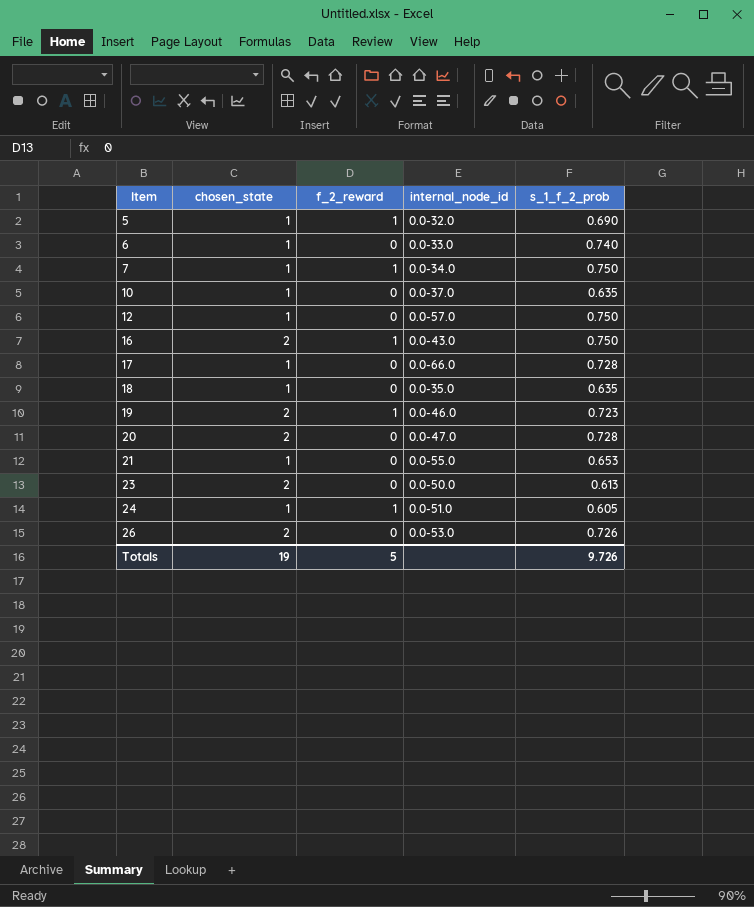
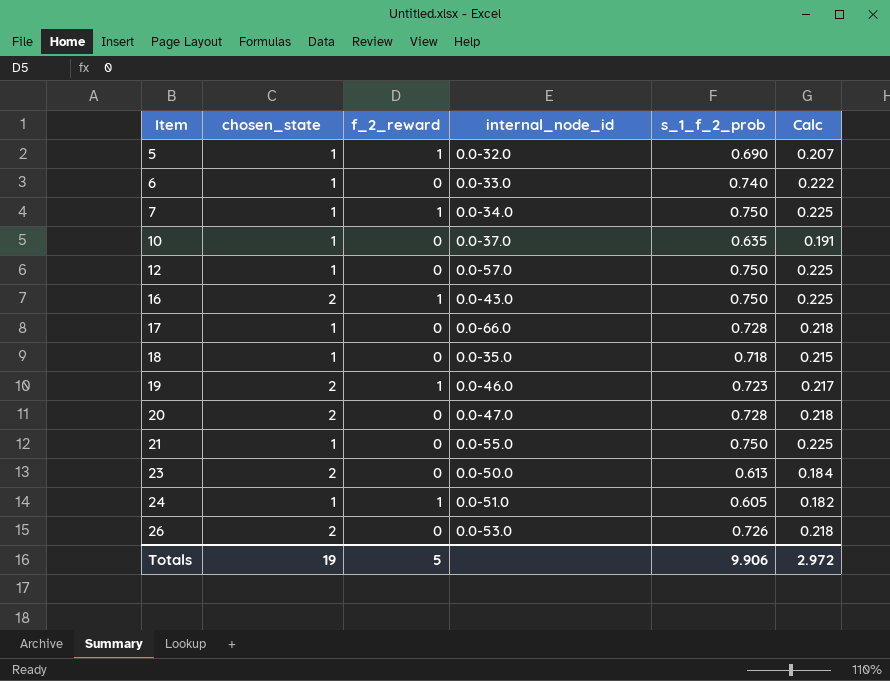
column Calc | formula: none -> [s_1_f_2_prob] * 0.3
18 | s_1_f_2_prob: 0.635 -> 0.718
21 | s_1_f_2_prob: 0.653 -> 0.750
Totals | s_1_f_2_prob: 9.726 -> 9.906

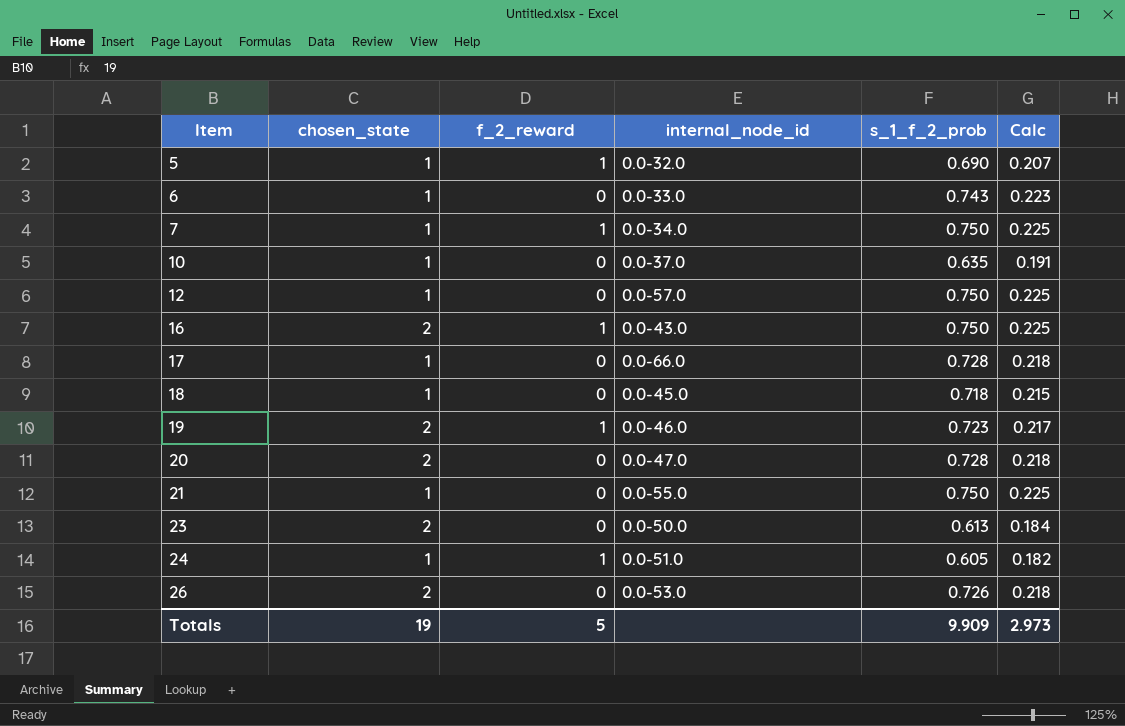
6 | s_1_f_2_prob: 0.740 -> 0.743
6 | Calc: 0.222 -> 0.223
18 | internal_node_id: 0.0-35.0 -> 0.0-45.0
Totals | s_1_f_2_prob: 9.906 -> 9.909
Totals | Calc: 2.972 -> 2.973

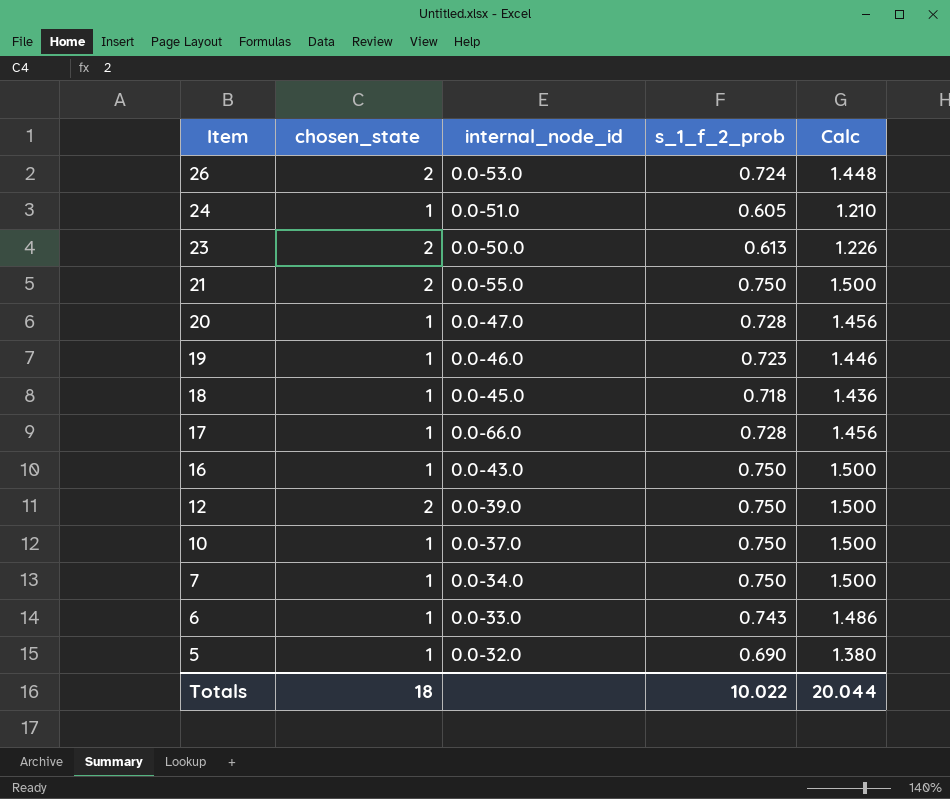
row order: Item ascending -> Item descending
column f_2_reward | position: 3 -> none
column Calc | formula: [s_1_f_2_prob] * 0.3 -> [s_1_f_2_prob] * 2
26 | s_1_f_2_prob: 0.726 -> 0.724
21 | chosen_state: 1 -> 2
20 | chosen_state: 2 -> 1
19 | chosen_state: 2 -> 1
16 | chosen_state: 2 -> 1
12 | chosen_state: 1 -> 2
12 | internal_node_id: 0.0-57.0 -> 0.0-39.0
10 | s_1_f_2_prob: 0.635 -> 0.750
Totals | chosen_state: 19 -> 18
Totals | s_1_f_2_prob: 9.909 -> 10.022
Totals | Calc: 2.973 -> 20.044

